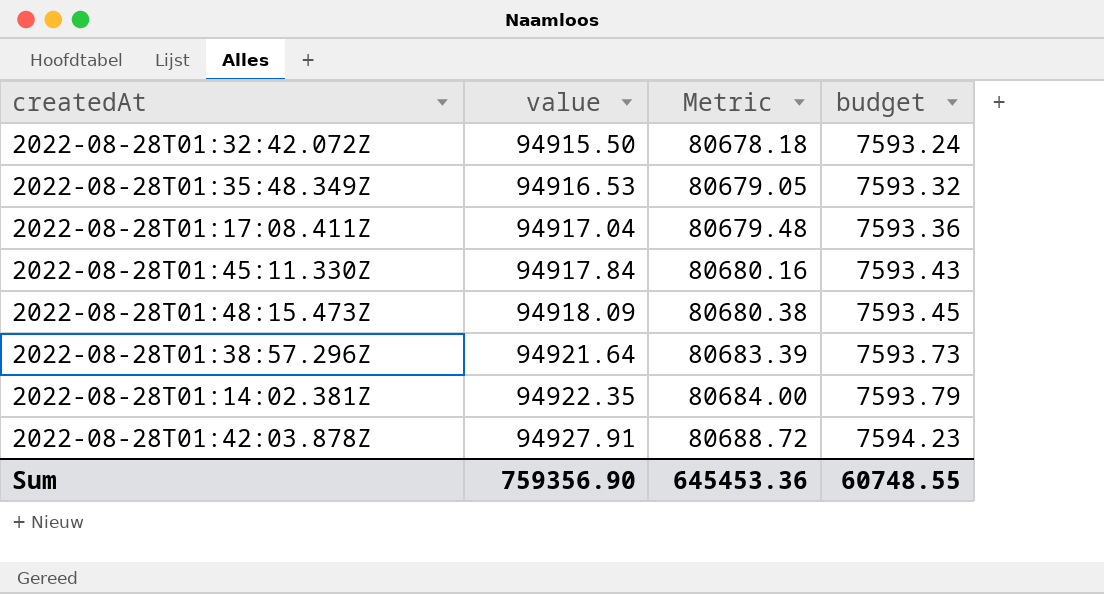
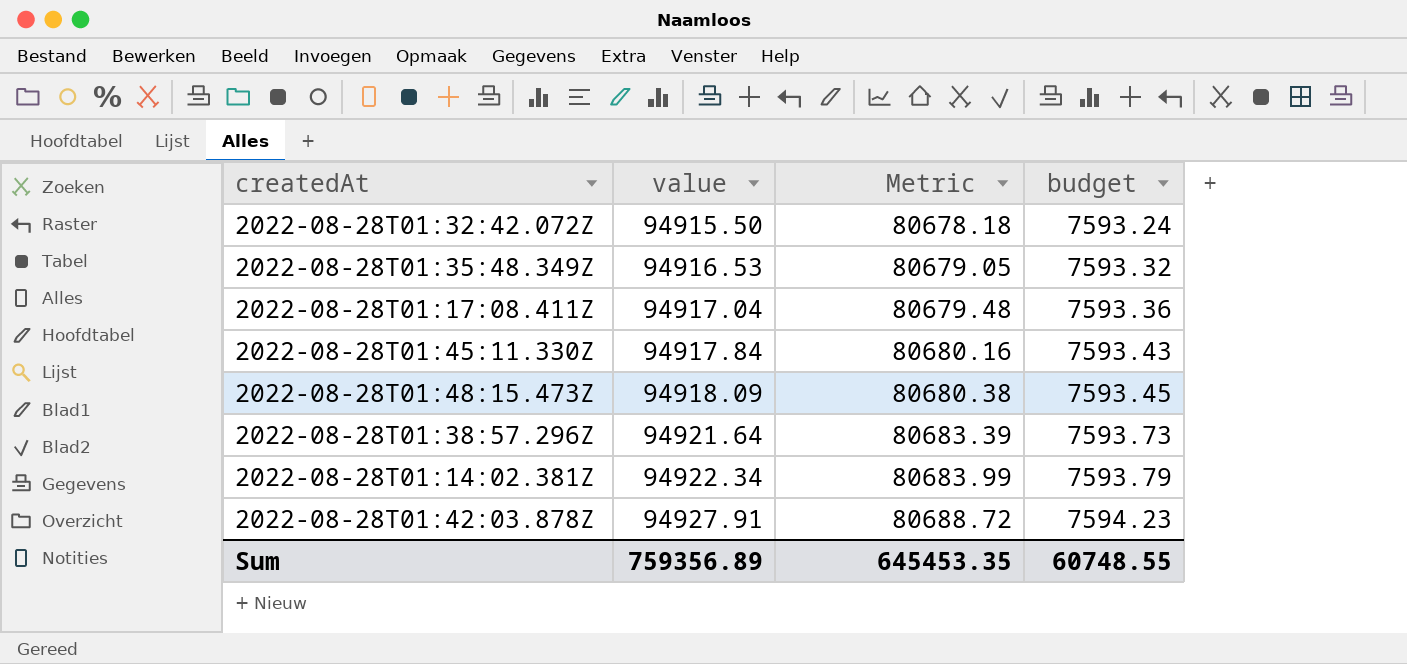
2022-08-28T01:14:02.381Z | value: 94922.35 -> 94922.34
2022-08-28T01:14:02.381Z | Metric: 80684.00 -> 80683.99
Sum | value: 759356.90 -> 759356.89
Sum | Metric: 645453.36 -> 645453.35

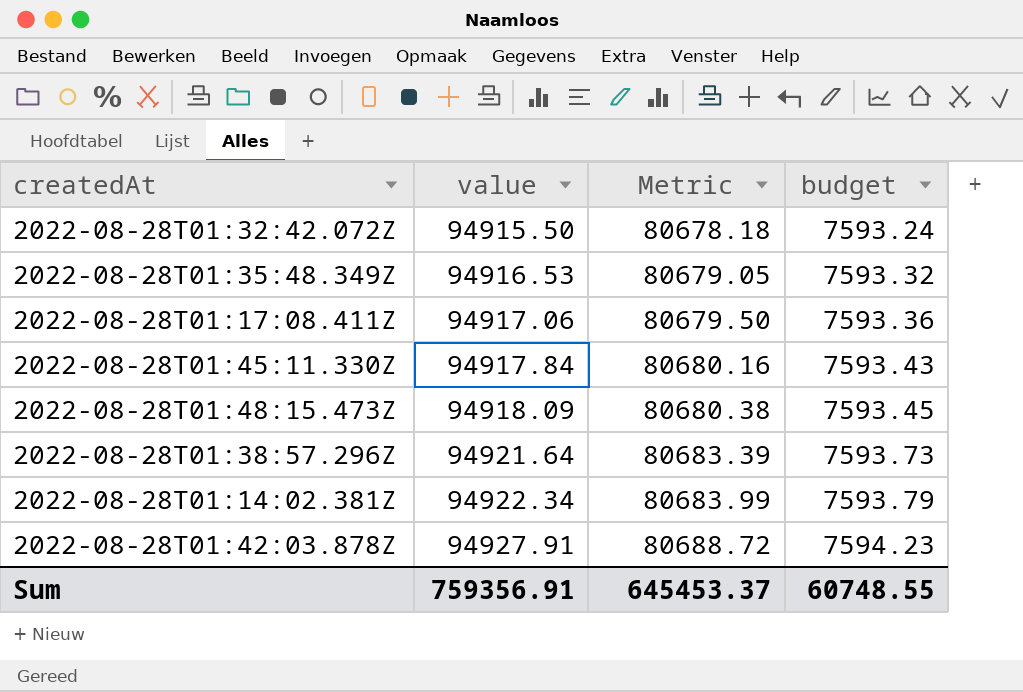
2022-08-28T01:17:08.411Z | value: 94917.04 -> 94917.06
2022-08-28T01:17:08.411Z | Metric: 80679.48 -> 80679.50
Sum | value: 759356.89 -> 759356.91
Sum | Metric: 645453.35 -> 645453.37

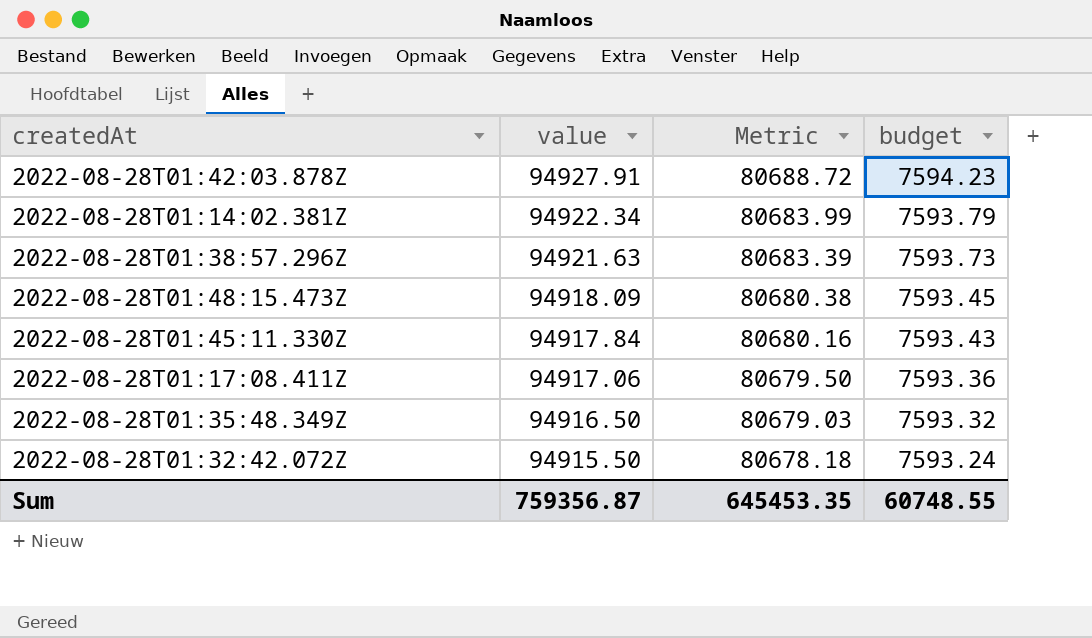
row order: value ascending -> value descending
2022-08-28T01:38:57.296Z | value: 94921.64 -> 94921.63
2022-08-28T01:35:48.349Z | value: 94916.53 -> 94916.50
2022-08-28T01:35:48.349Z | Metric: 80679.05 -> 80679.03
Sum | value: 759356.91 -> 759356.87
Sum | Metric: 645453.37 -> 645453.35

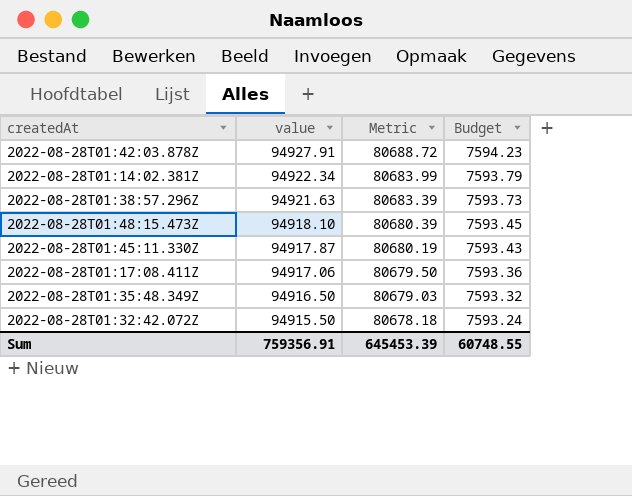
column name: budget -> Budget
2022-08-28T01:48:15.473Z | value: 94918.09 -> 94918.10
2022-08-28T01:48:15.473Z | Metric: 80680.38 -> 80680.39
2022-08-28T01:45:11.330Z | value: 94917.84 -> 94917.87
2022-08-28T01:45:11.330Z | Metric: 80680.16 -> 80680.19
Sum | value: 759356.87 -> 759356.91
Sum | Metric: 645453.35 -> 645453.39

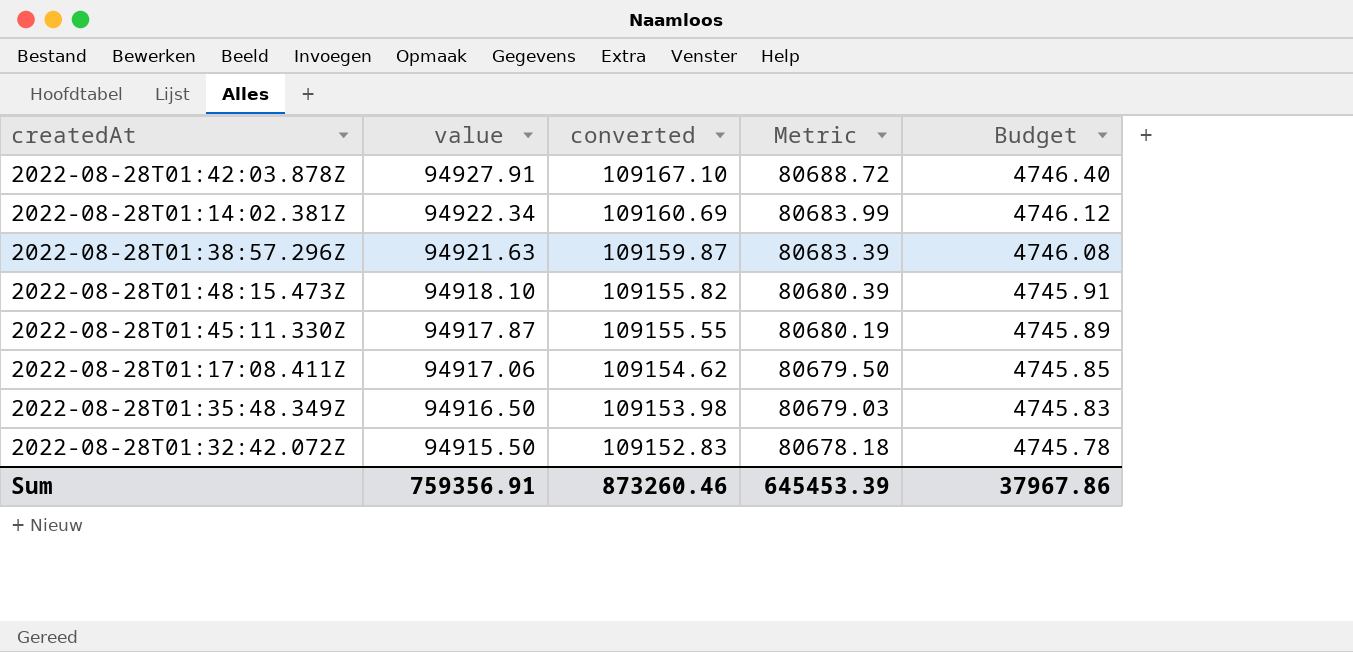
column converted | formula: none -> [value] * 1.15
column Budget | formula: [value] * 0.08 -> [value] * 0.05
Sum | Budget: 60748.55 -> 37967.86

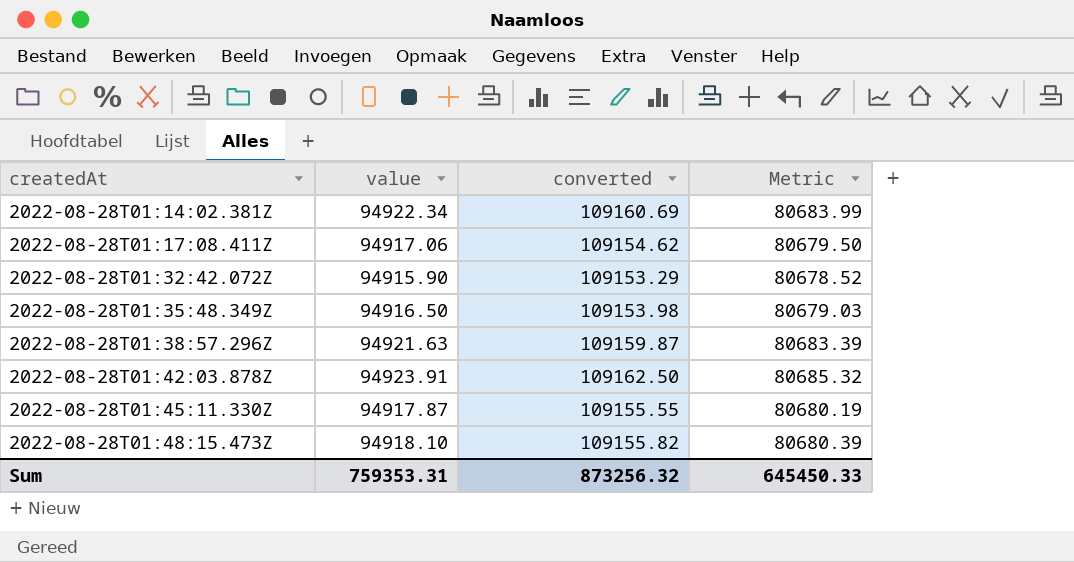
row order: value descending -> createdAt ascending
column Budget | formula: [value] * 0.05 -> none
2022-08-28T01:32:42.072Z | value: 94915.50 -> 94915.90
2022-08-28T01:32:42.072Z | converted: 109152.83 -> 109153.29
2022-08-28T01:32:42.072Z | Metric: 80678.18 -> 80678.52
2022-08-28T01:42:03.878Z | value: 94927.91 -> 94923.91
2022-08-28T01:42:03.878Z | converted: 109167.10 -> 109162.50
2022-08-28T01:42:03.878Z | Metric: 80688.72 -> 80685.32
Sum | value: 759356.91 -> 759353.31
Sum | converted: 873260.46 -> 873256.32
Sum | Metric: 645453.39 -> 645450.33

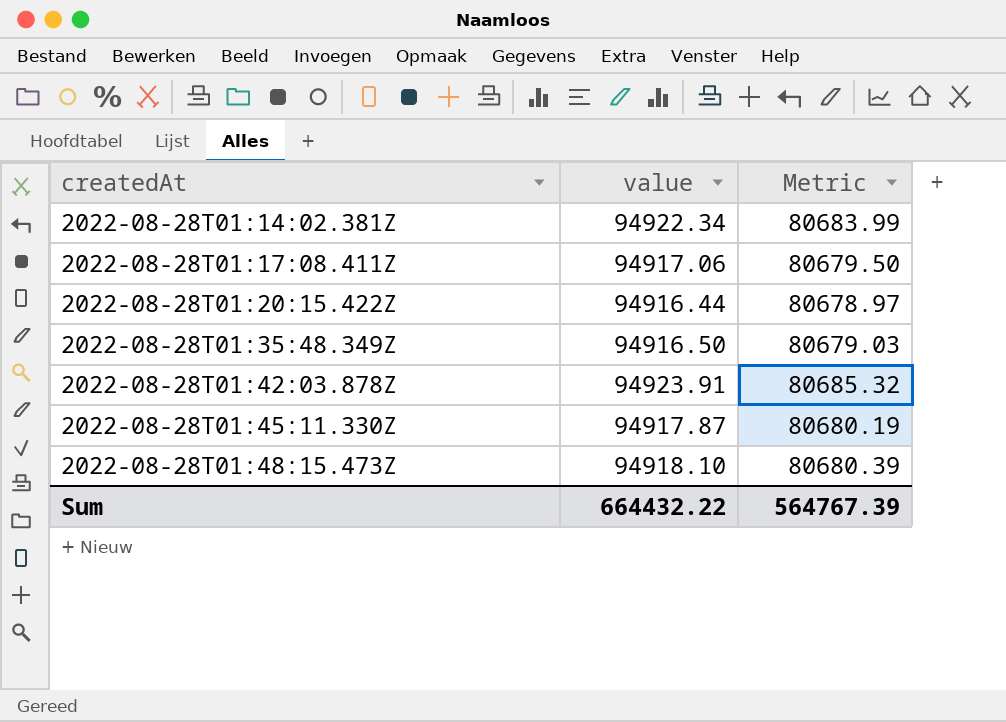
column converted | formula: [value] * 1.15 -> none
row 2022-08-28T01:32:42.072Z: 94915.90 | 109153.29 | 80678.52 -> none
row 2022-08-28T01:38:57.296Z: 94921.63 | 109159.87 | 80683.39 -> none
row 2022-08-28T01:20:15.422Z: none -> 94916.44 | 80678.97
Sum | value: 759353.31 -> 664432.22
Sum | Metric: 645450.33 -> 564767.39

